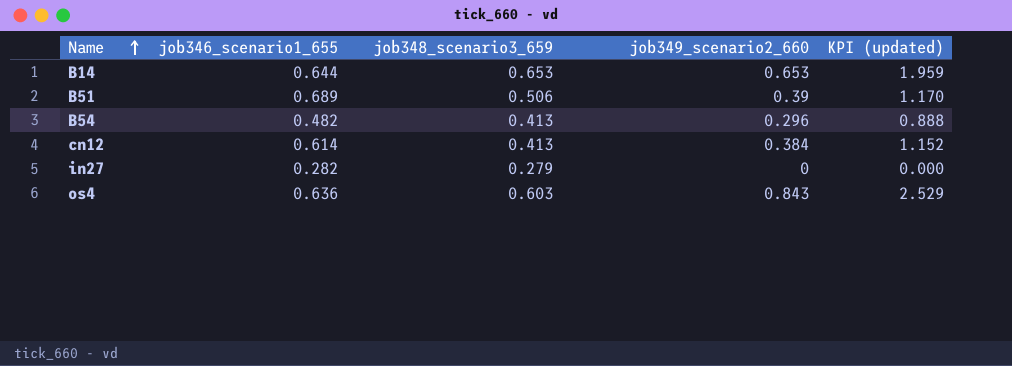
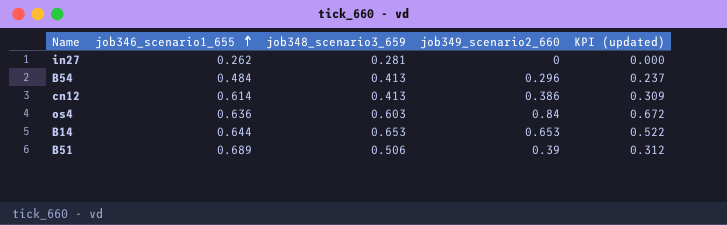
row order: Name ascending -> job346_scenario1_655 ascending
column KPI (updated) | formula: [job349_scenario2_660] * 3 -> [job349_scenario2_660] * 0.8
in27 | job346_scenario1_655: 0.282 -> 0.262
in27 | job348_scenario3_659: 0.279 -> 0.281
B54 | job346_scenario1_655: 0.482 -> 0.484
cn12 | job349_scenario2_660: 0.384 -> 0.386
os4 | job349_scenario2_660: 0.843 -> 0.84

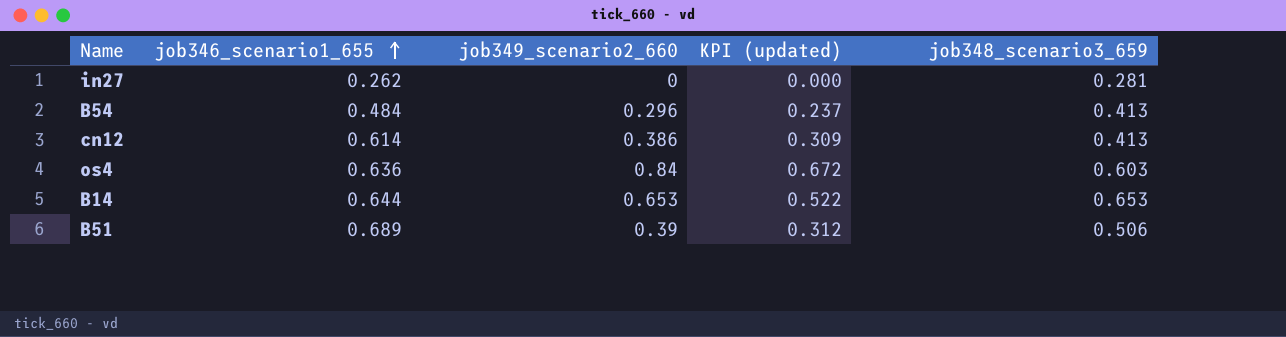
column job348_scenario3_659 | position: 3 -> 5

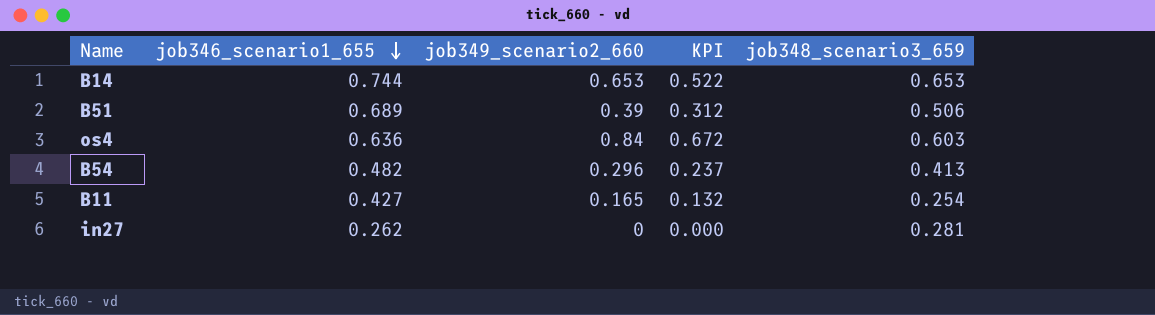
row order: job346_scenario1_655 ascending -> job346_scenario1_655 descending
column name: KPI (updated) -> KPI
row cn12: 0.614 | 0.386 | 0.309 | 0.413 -> none
B14 | job346_scenario1_655: 0.644 -> 0.744
B54 | job346_scenario1_655: 0.484 -> 0.482
row B11: none -> 0.427 | 0.165 | 0.132 | 0.254

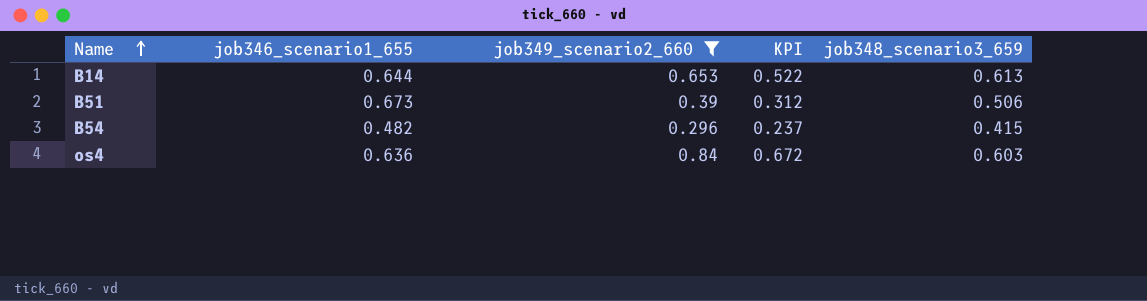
filter: none -> job349_scenario2_660 >= 0.296
row order: job346_scenario1_655 descending -> Name ascending
B14 | job346_scenario1_655: 0.744 -> 0.644
B14 | job348_scenario3_659: 0.653 -> 0.613
B51 | job346_scenario1_655: 0.689 -> 0.673
B54 | job348_scenario3_659: 0.413 -> 0.415

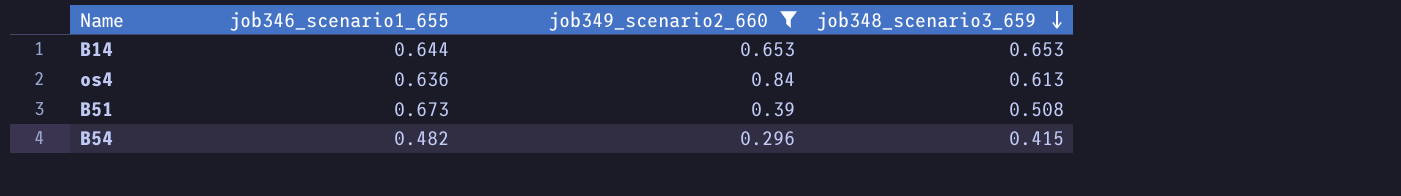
row order: Name ascending -> job348_scenario3_659 descending
column KPI | formula: [job349_scenario2_660] * 0.8 -> none
B14 | job348_scenario3_659: 0.613 -> 0.653
os4 | job348_scenario3_659: 0.603 -> 0.613
B51 | job348_scenario3_659: 0.506 -> 0.508

